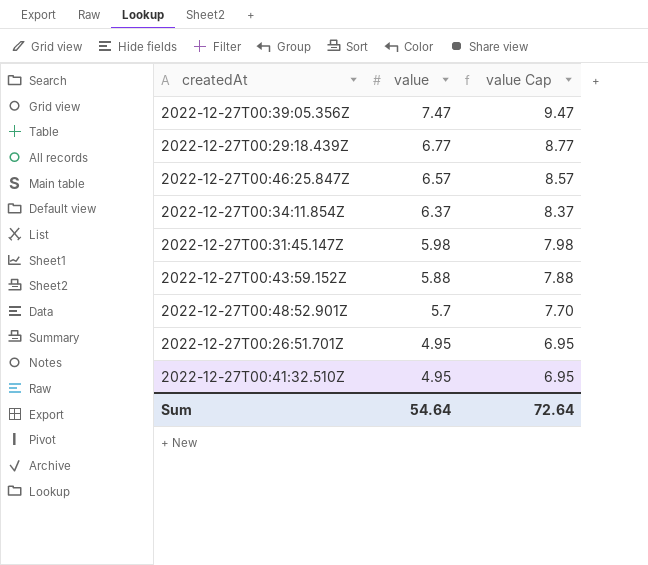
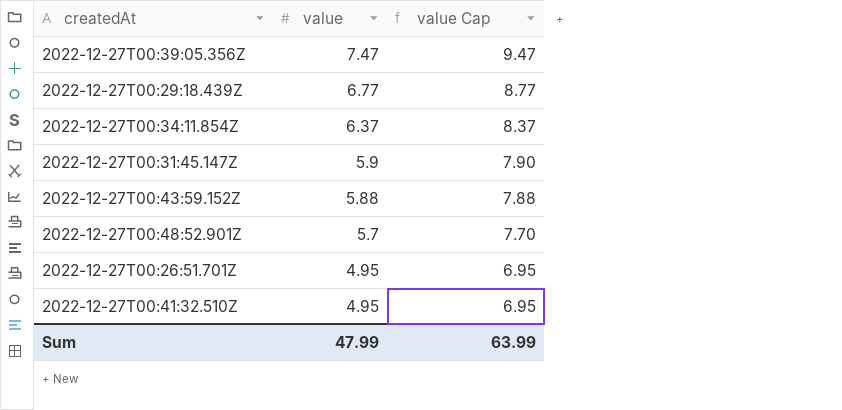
row 2022-12-27T00:46:25.847Z: 6.57 | 8.57 -> none
2022-12-27T00:31:45.147Z | value: 5.98 -> 5.9
2022-12-27T00:31:45.147Z | value Cap: 7.98 -> 7.90
Sum | value: 54.64 -> 47.99
Sum | value Cap: 72.64 -> 63.99

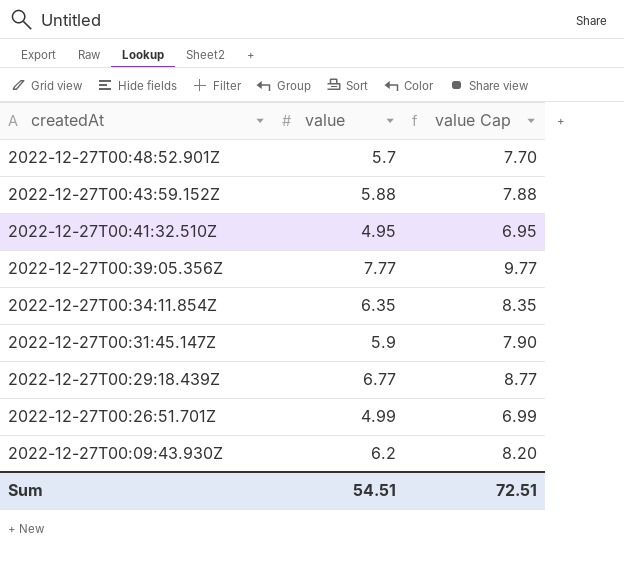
row order: value descending -> createdAt descending
2022-12-27T00:39:05.356Z | value: 7.47 -> 7.77
2022-12-27T00:39:05.356Z | value Cap: 9.47 -> 9.77
2022-12-27T00:34:11.854Z | value: 6.37 -> 6.35
2022-12-27T00:34:11.854Z | value Cap: 8.37 -> 8.35
2022-12-27T00:26:51.701Z | value: 4.95 -> 4.99
2022-12-27T00:26:51.701Z | value Cap: 6.95 -> 6.99
row 2022-12-27T00:09:43.930Z: none -> 6.2 | 8.20
Sum | value: 47.99 -> 54.51
Sum | value Cap: 63.99 -> 72.51

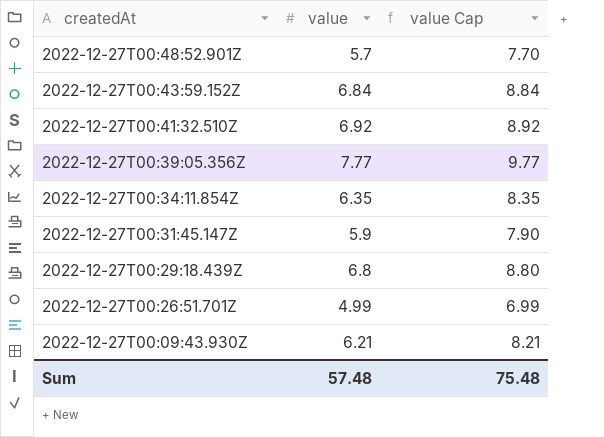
2022-12-27T00:43:59.152Z | value: 5.88 -> 6.84
2022-12-27T00:43:59.152Z | value Cap: 7.88 -> 8.84
2022-12-27T00:41:32.510Z | value: 4.95 -> 6.92
2022-12-27T00:41:32.510Z | value Cap: 6.95 -> 8.92
2022-12-27T00:29:18.439Z | value: 6.77 -> 6.8
2022-12-27T00:29:18.439Z | value Cap: 8.77 -> 8.80
2022-12-27T00:09:43.930Z | value: 6.2 -> 6.21
2022-12-27T00:09:43.930Z | value Cap: 8.20 -> 8.21
Sum | value: 54.51 -> 57.48
Sum | value Cap: 72.51 -> 75.48

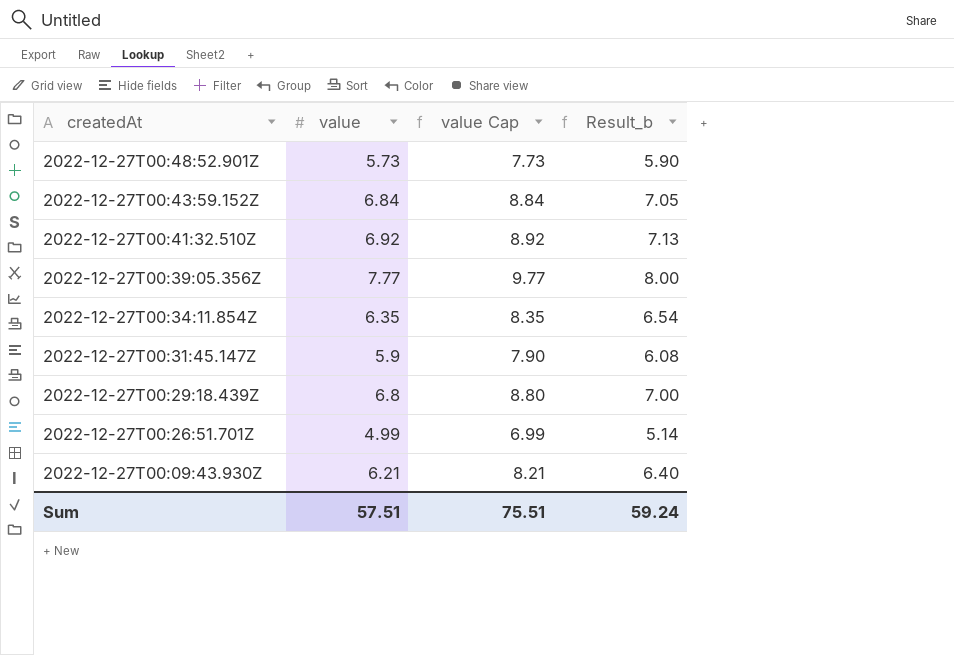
column Result_b | formula: none -> [value] * 1.03
2022-12-27T00:48:52.901Z | value: 5.7 -> 5.73
2022-12-27T00:48:52.901Z | value Cap: 7.70 -> 7.73
Sum | value: 57.48 -> 57.51
Sum | value Cap: 75.48 -> 75.51

